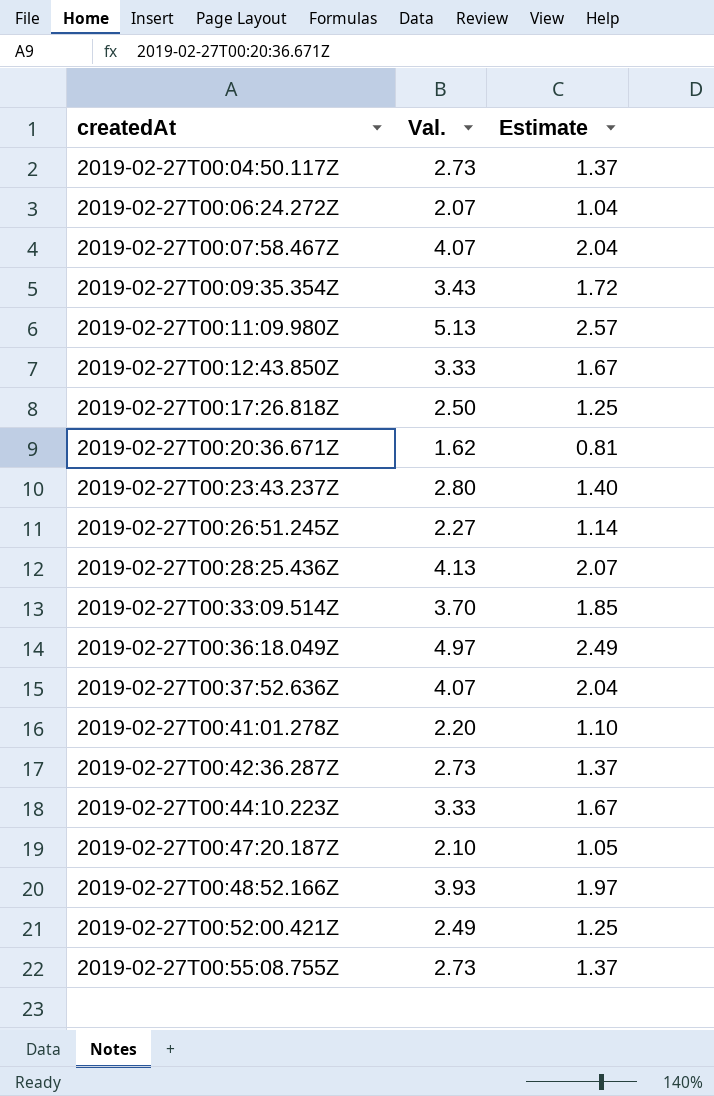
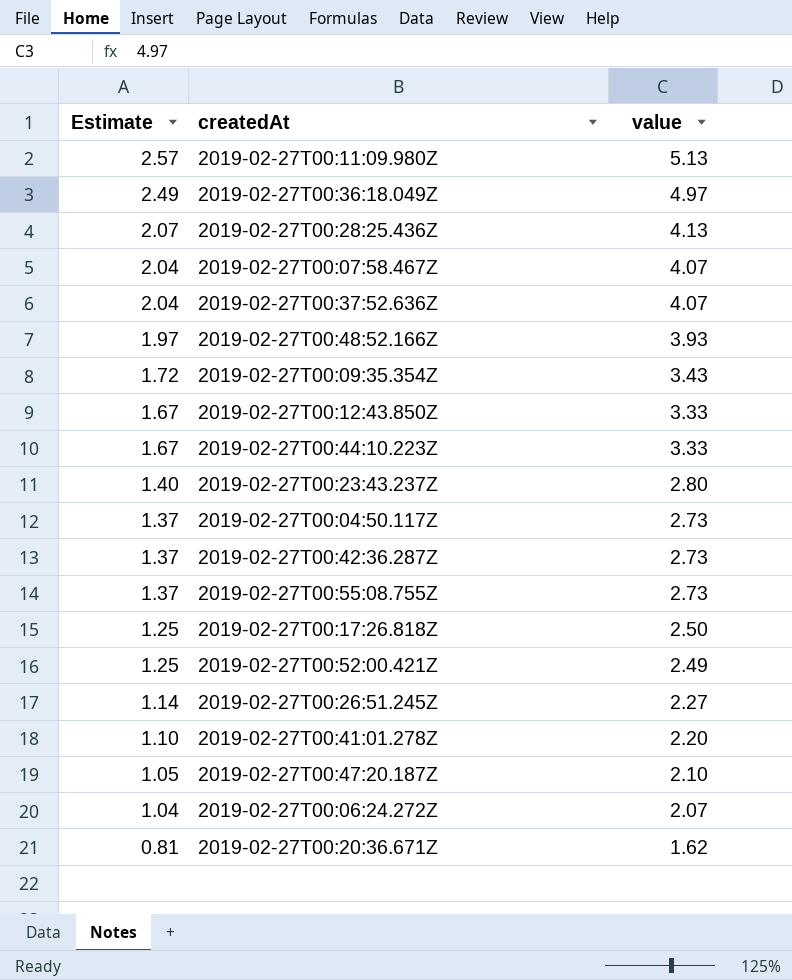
row order: createdAt ascending -> Estimate descending
column Estimate | position: 3 -> 1
column name: Val. -> value
row 2019-02-27T00:33:09.514Z: 3.70 | 1.85 -> none

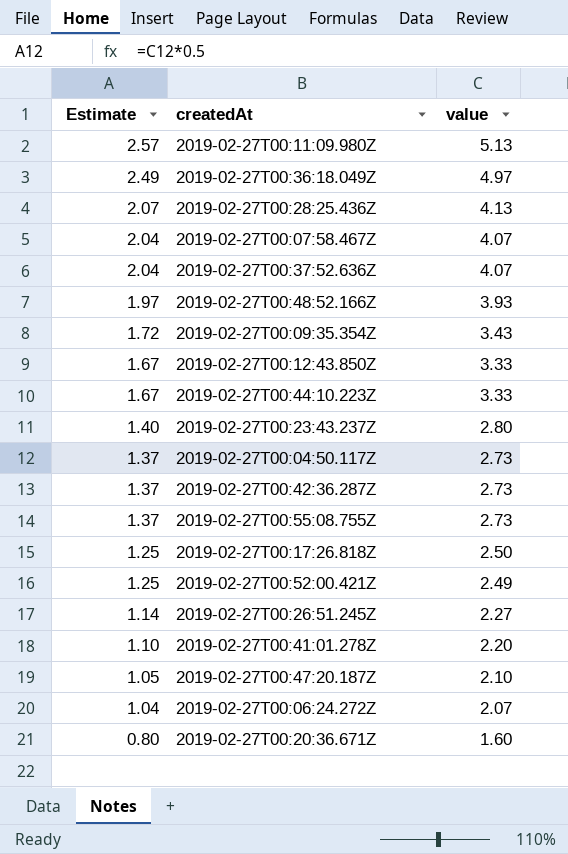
2019-02-27T00:20:36.671Z | Estimate: 0.81 -> 0.80
2019-02-27T00:20:36.671Z | value: 1.62 -> 1.60

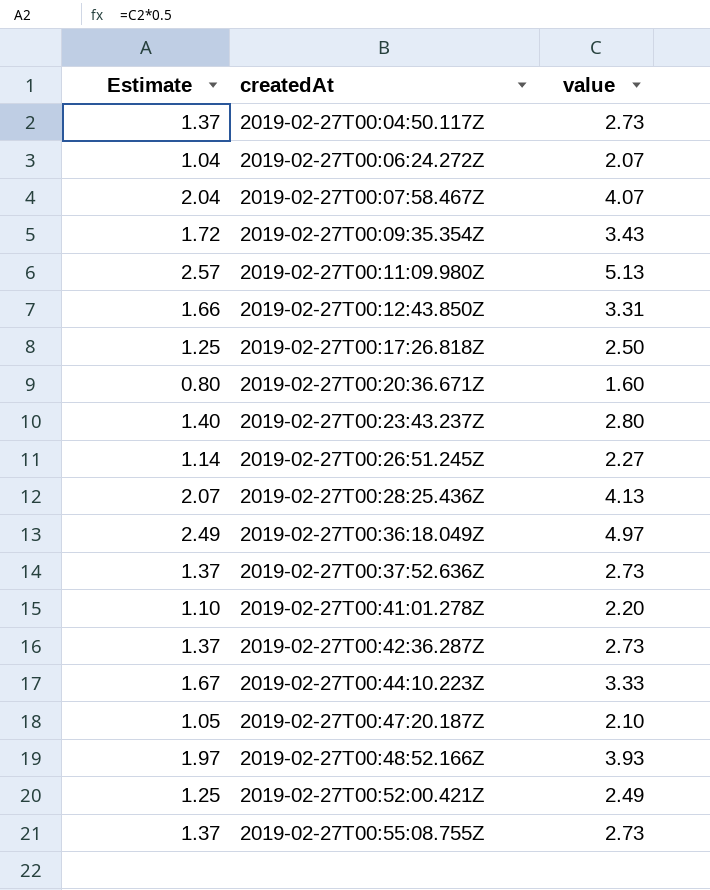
row order: Estimate descending -> createdAt ascending
2019-02-27T00:12:43.850Z | Estimate: 1.67 -> 1.66
2019-02-27T00:12:43.850Z | value: 3.33 -> 3.31
2019-02-27T00:37:52.636Z | Estimate: 2.04 -> 1.37
2019-02-27T00:37:52.636Z | value: 4.07 -> 2.73

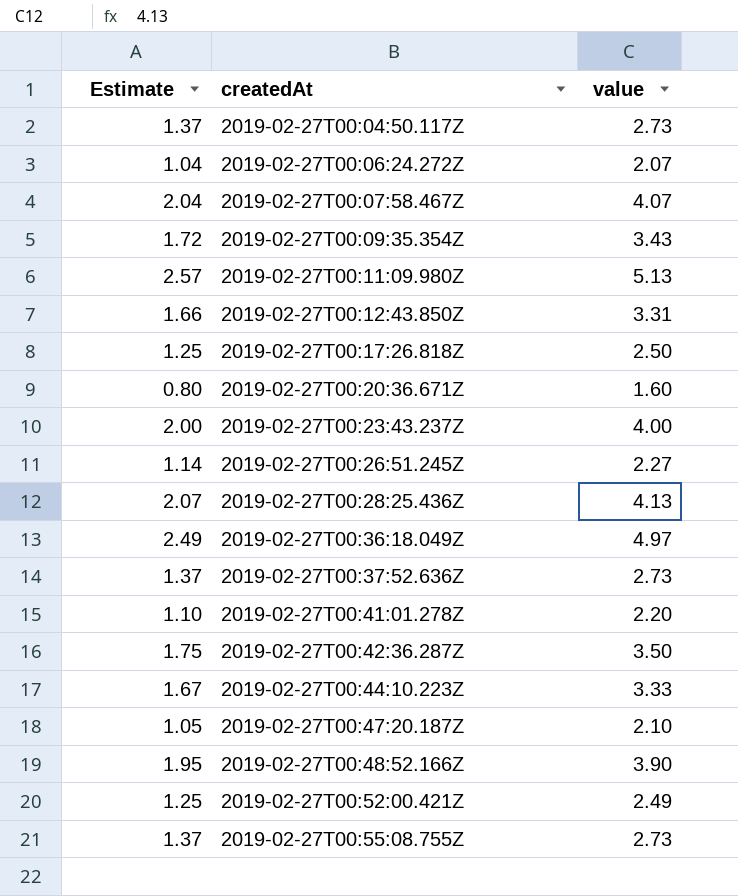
2019-02-27T00:23:43.237Z | Estimate: 1.40 -> 2.00
2019-02-27T00:23:43.237Z | value: 2.80 -> 4.00
2019-02-27T00:42:36.287Z | Estimate: 1.37 -> 1.75
2019-02-27T00:42:36.287Z | value: 2.73 -> 3.50
2019-02-27T00:48:52.166Z | Estimate: 1.97 -> 1.95
2019-02-27T00:48:52.166Z | value: 3.93 -> 3.90

